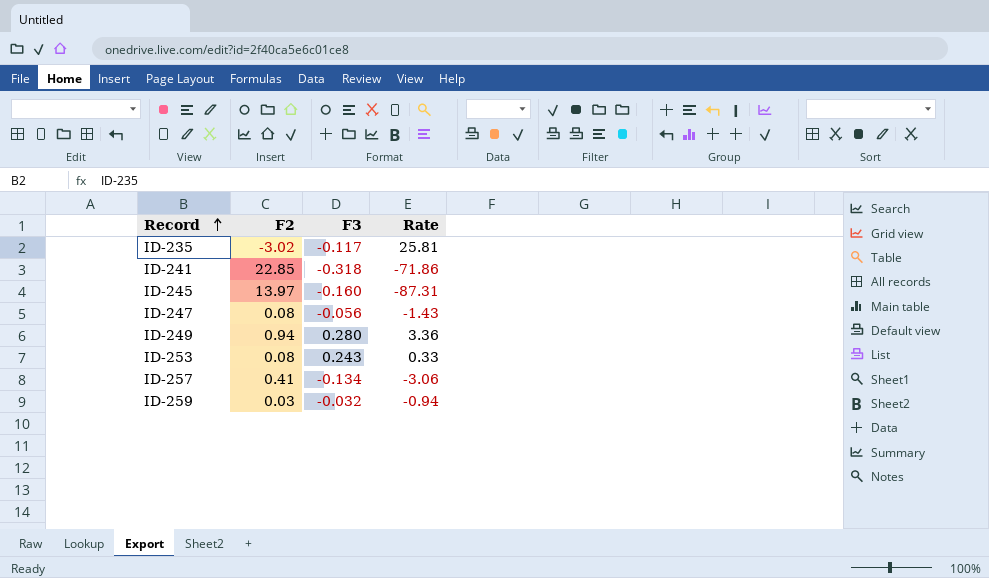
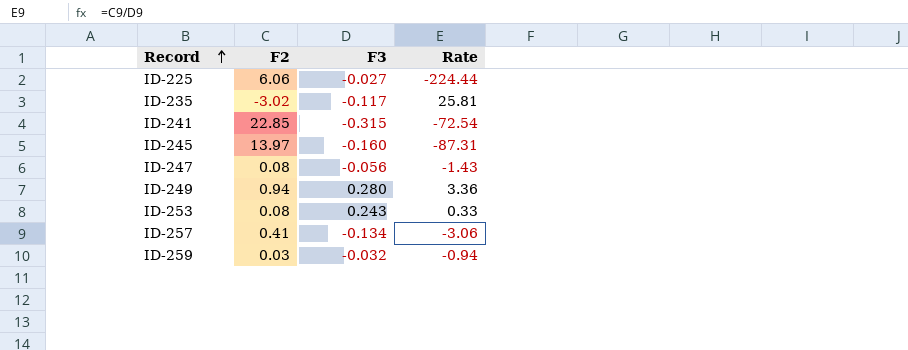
row ID-225: none -> 6.06 | -0.027 | -224.44
ID-241 | F3: -0.318 -> -0.315
ID-241 | Rate: -71.86 -> -72.54

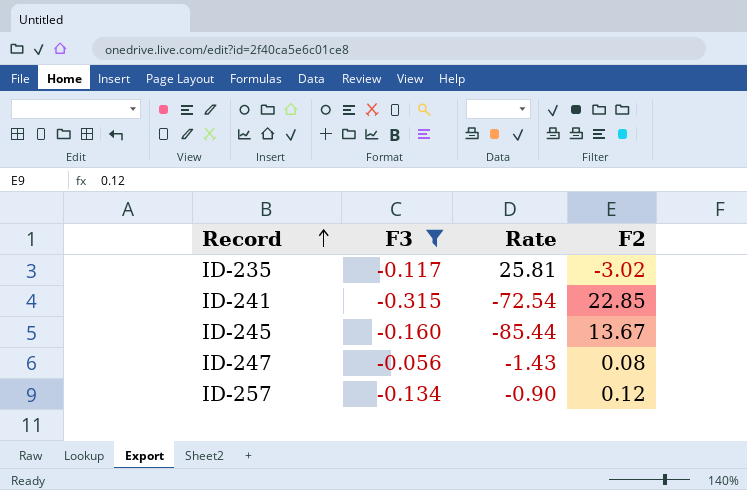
filter: none -> F3 <= -0.056
column F2 | position: 2 -> 4
ID-245 | Rate: -87.31 -> -85.44
ID-245 | F2: 13.97 -> 13.67
ID-257 | Rate: -3.06 -> -0.90
ID-257 | F2: 0.41 -> 0.12

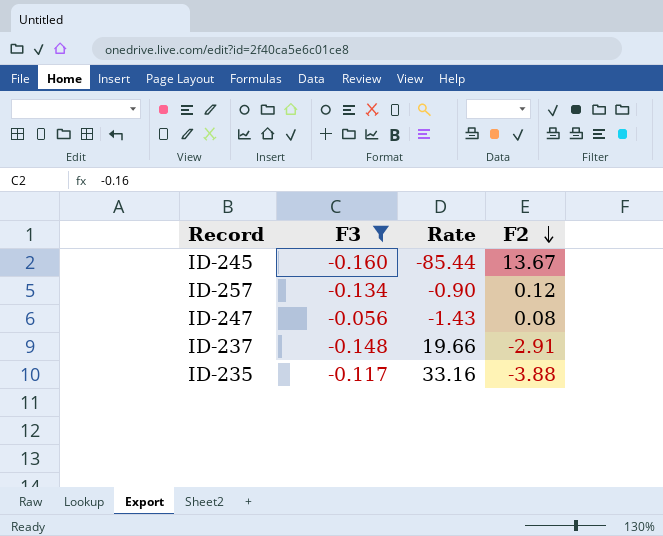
row order: Record ascending -> F2 descending
row ID-241: -0.315 | -72.54 | 22.85 -> none
row ID-237: none -> -0.148 | 19.66 | -2.91
ID-235 | Rate: 25.81 -> 33.16
ID-235 | F2: -3.02 -> -3.88

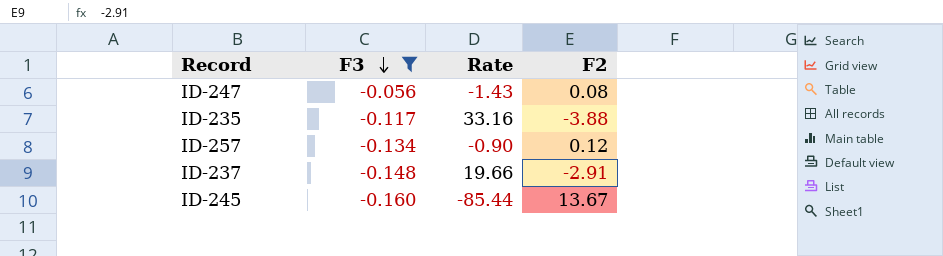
row order: F2 descending -> F3 descending

